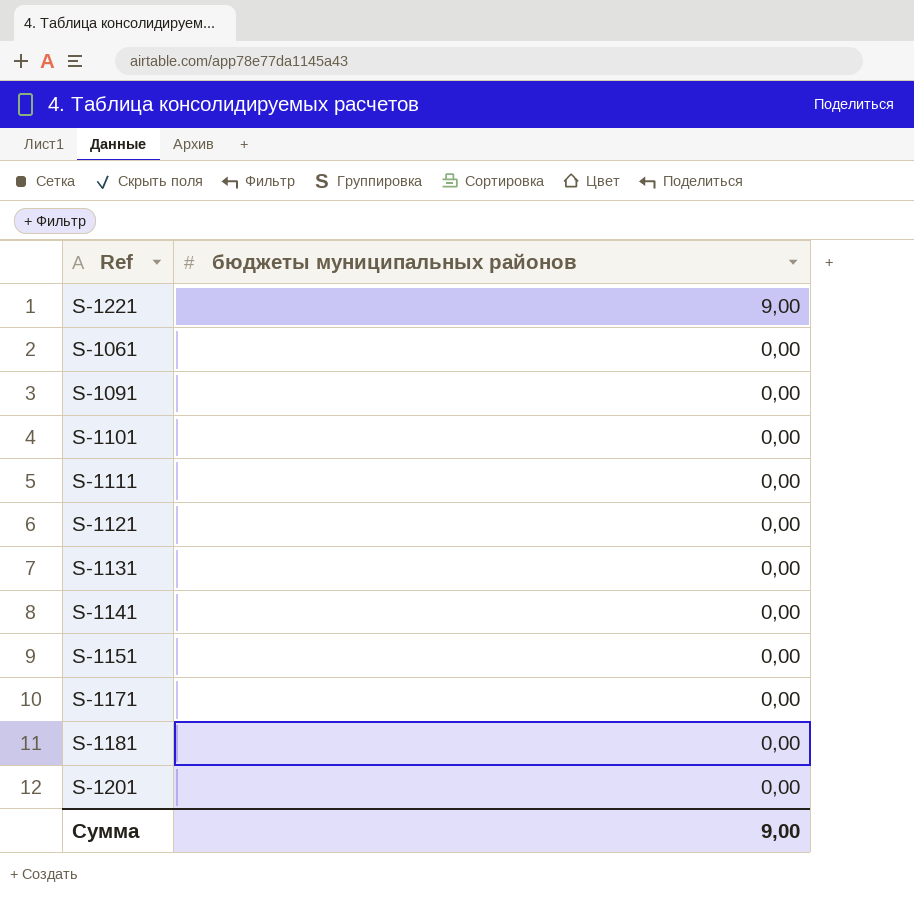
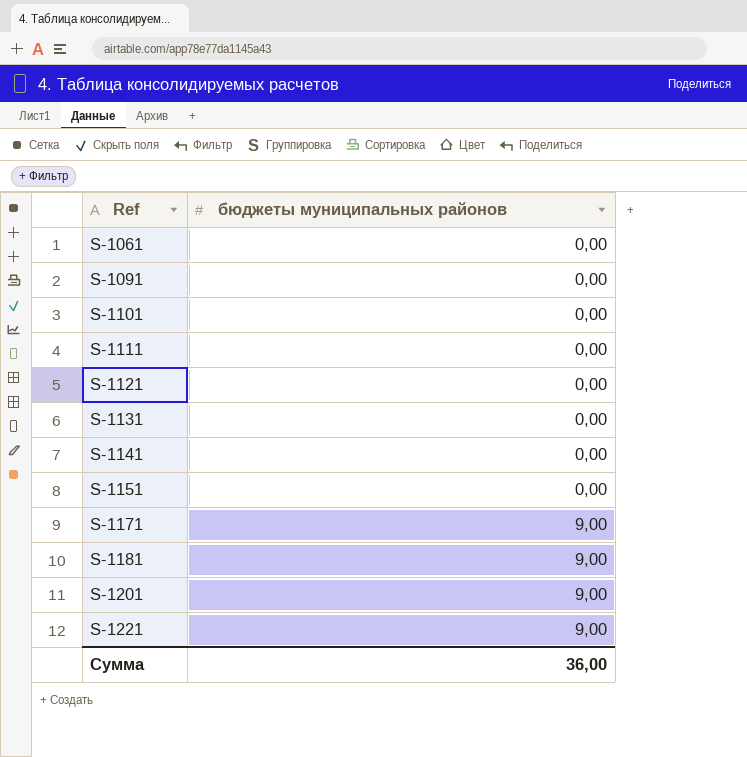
row order: бюджеты муниципальных районов descending -> Ref ascending
S-1171 | бюджеты муниципальных районов: 0,00 -> 9,00
S-1181 | бюджеты муниципальных районов: 0,00 -> 9,00
S-1201 | бюджеты муниципальных районов: 0,00 -> 9,00
Сумма | бюджеты муниципальных районов: 9,00 -> 36,00

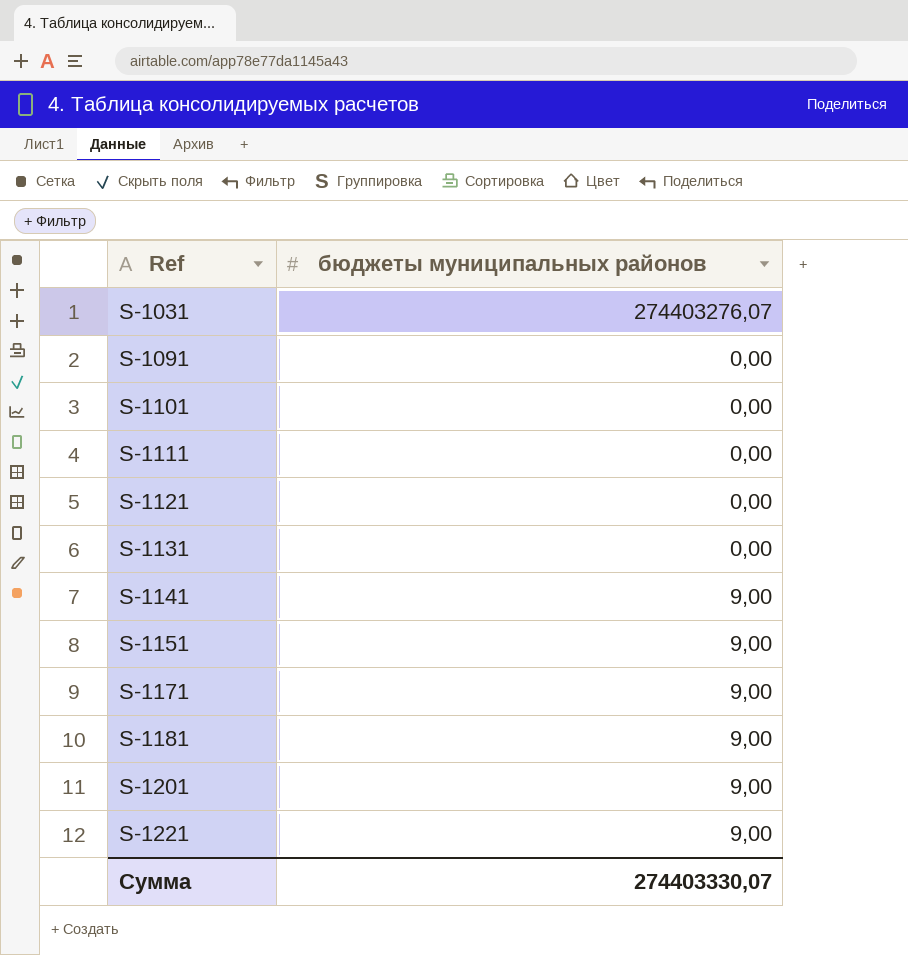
row S-1061: 0,00 -> none
row S-1031: none -> 274403276,07
S-1141 | бюджеты муниципальных районов: 0,00 -> 9,00
S-1151 | бюджеты муниципальных районов: 0,00 -> 9,00
Сумма | бюджеты муниципальных районов: 36,00 -> 274403330,07

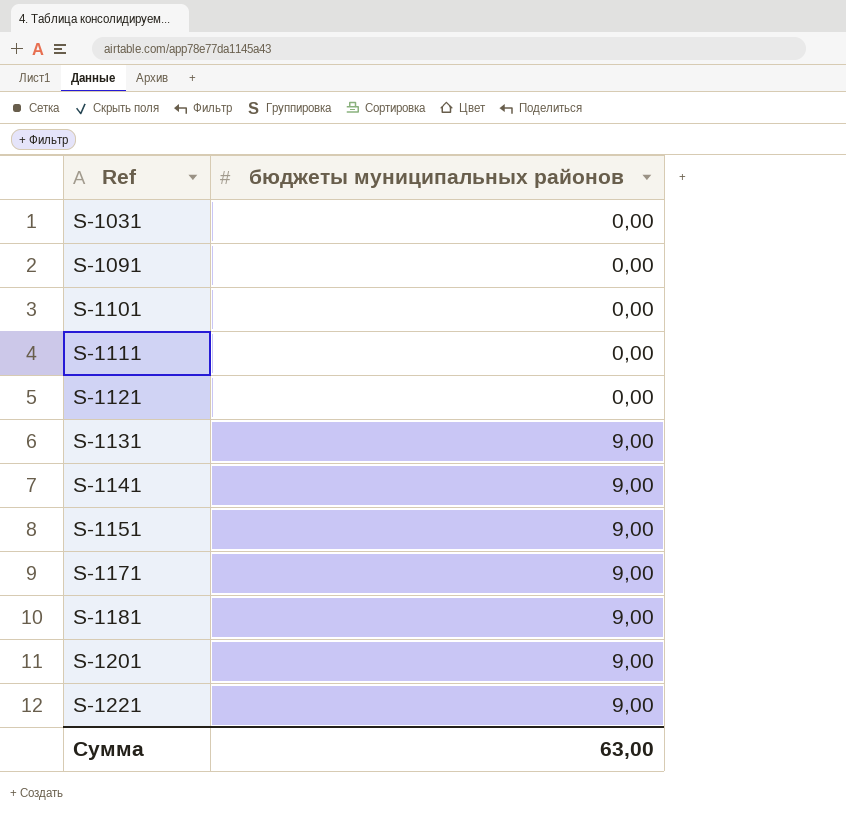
S-1031 | бюджеты муниципальных районов: 274403276,07 -> 0,00
S-1131 | бюджеты муниципальных районов: 0,00 -> 9,00
Сумма | бюджеты муниципальных районов: 274403330,07 -> 63,00

